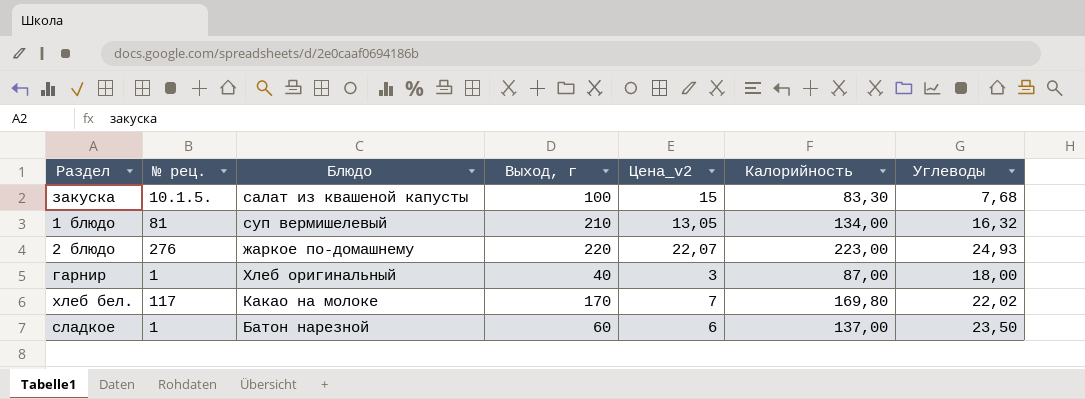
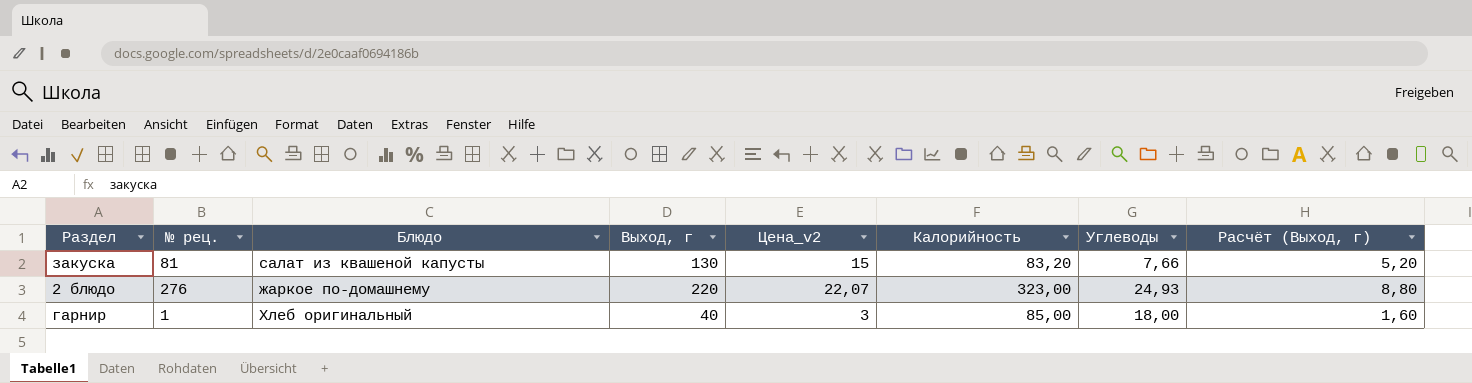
column Расчёт (Выход, г) | formula: none -> [Выход, г] * 0,04
row 1 блюдо: 81 | суп вермишелевый | 210 | 13,05 | 134,00 | 16,32 -> none
row хлеб бел.: 117 | Какао на молоке | 170 | 7 | 169,80 | 22,02 -> none
row сладкое: 1 | Батон нарезной | 60 | 6 | 137,00 | 23,50 -> none
закуска | № рец.: 10.1.5. -> 81
закуска | Выход, г: 100 -> 130
закуска | Калорийность: 83,30 -> 83,20
закуска | Углеводы: 7,68 -> 7,66
2 блюдо | Калорийность: 223,00 -> 323,00
гарнир | Калорийность: 87,00 -> 85,00

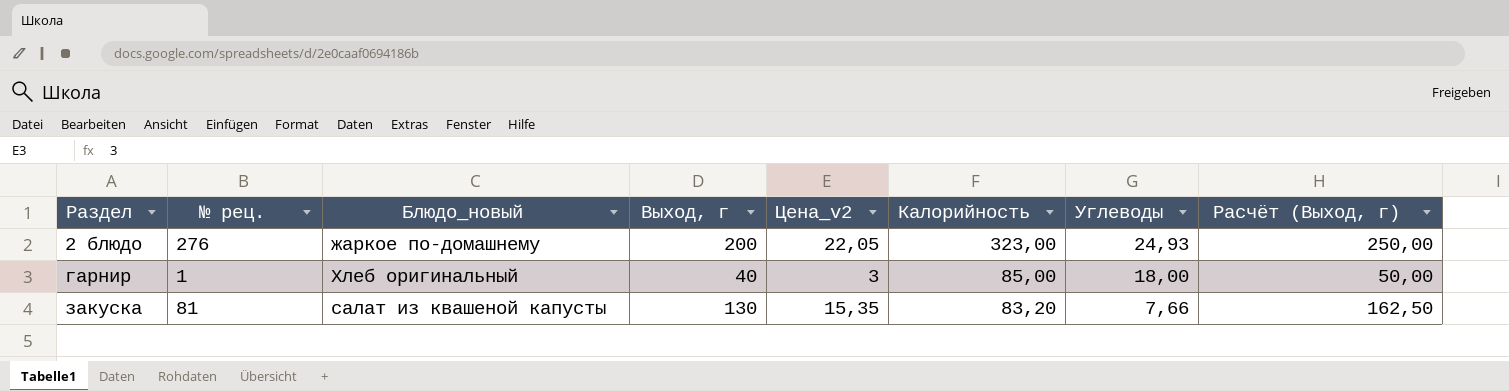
row order: none -> Раздел ascending
column name: Блюдо -> Блюдо_новый
column Расчёт (Выход, г) | formula: [Выход, г] * 0,04 -> [Выход, г] * 1,25
2 блюдо | Выход, г: 220 -> 200
2 блюдо | Цена_v2: 22,07 -> 22,05
закуска | Цена_v2: 15 -> 15,35

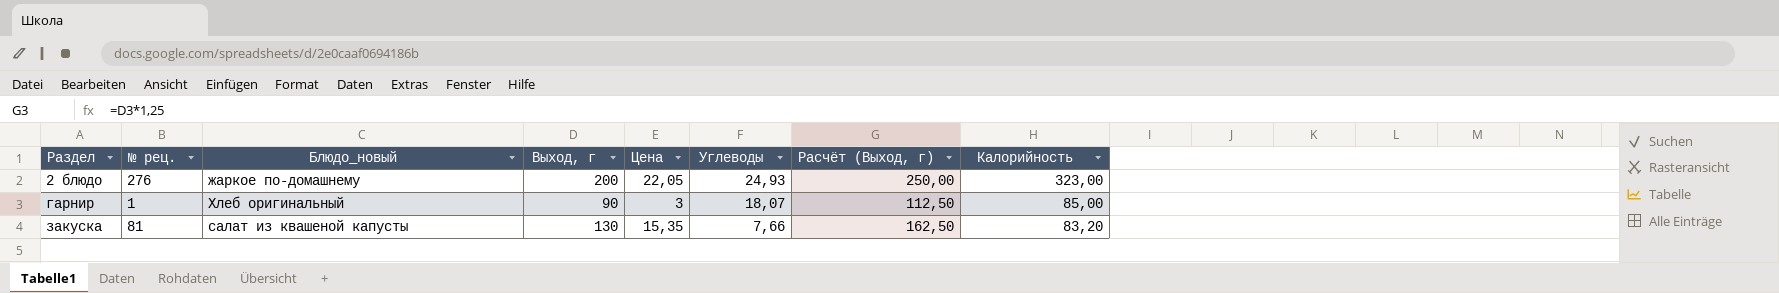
column name: Цена_v2 -> Цена
column Калорийность | position: 6 -> 8
гарнир | Выход, г: 40 -> 90
гарнир | Углеводы: 18,00 -> 18,07
гарнир | Расчёт (Выход, г): 50,00 -> 112,50

